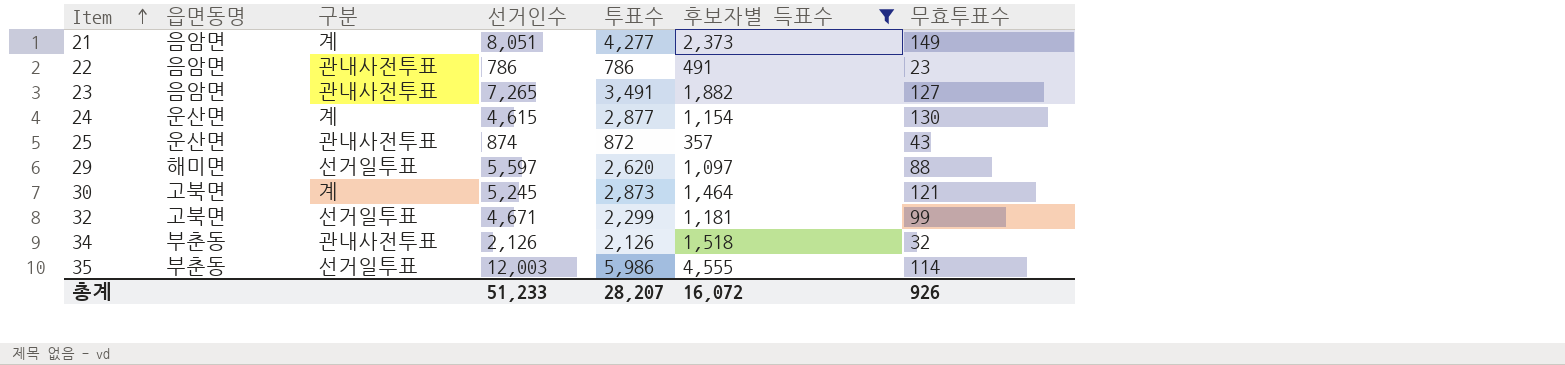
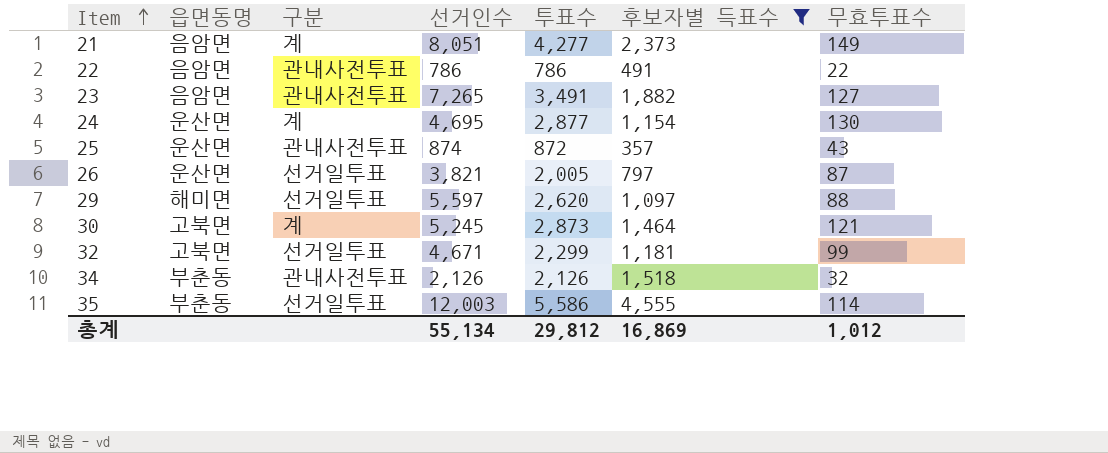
22 | 무효투표수: 23 -> 22
24 | 선거인수: 4,615 -> 4,695
row 26: none -> 운산면 | 선거일투표 | 3,821 | 2,005 | 797 | 87
35 | 투표수: 5,986 -> 5,586
총계 | 선거인수: 51,233 -> 55,134
총계 | 투표수: 28,207 -> 29,812
총계 | 후보자별 득표수: 16,072 -> 16,869
총계 | 무효투표수: 926 -> 1,012

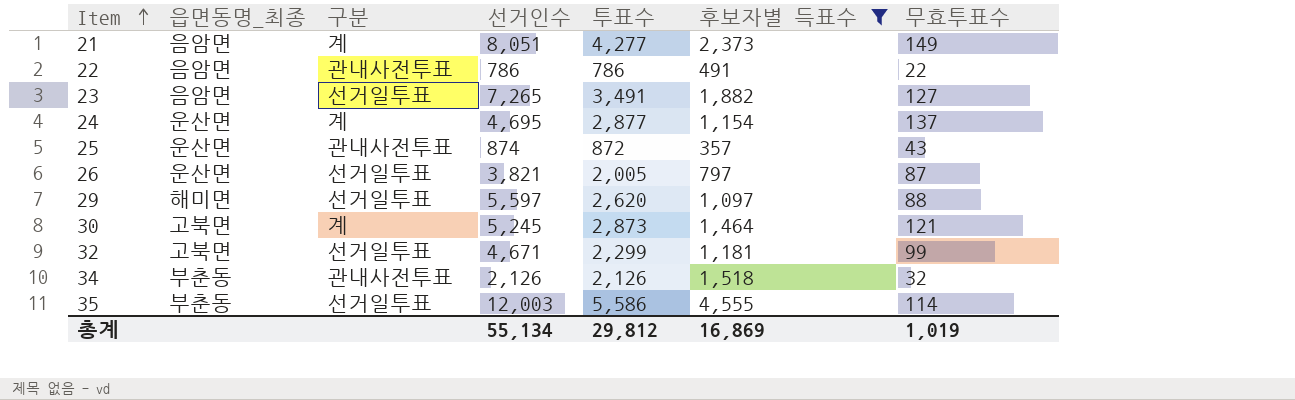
column name: 읍면동명 -> 읍면동명_최종
23 | 구분: 관내사전투표 -> 선거일투표
24 | 무효투표수: 130 -> 137
총계 | 무효투표수: 1,012 -> 1,019

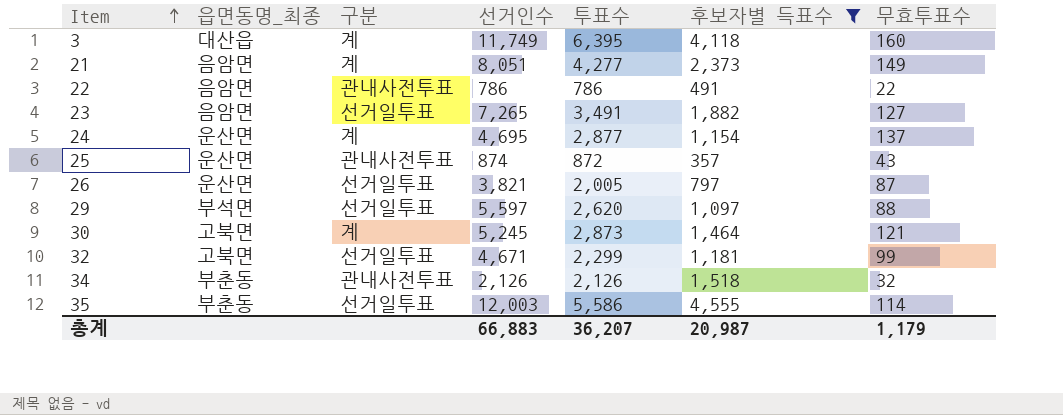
row 3: none -> 대산읍 | 계 | 11,749 | 6,395 | 4,118 | 160
29 | 읍면동명_최종: 해미면 -> 부석면
총계 | 선거인수: 55,134 -> 66,883
총계 | 투표수: 29,812 -> 36,207
총계 | 후보자별 득표수: 16,869 -> 20,987
총계 | 무효투표수: 1,019 -> 1,179

